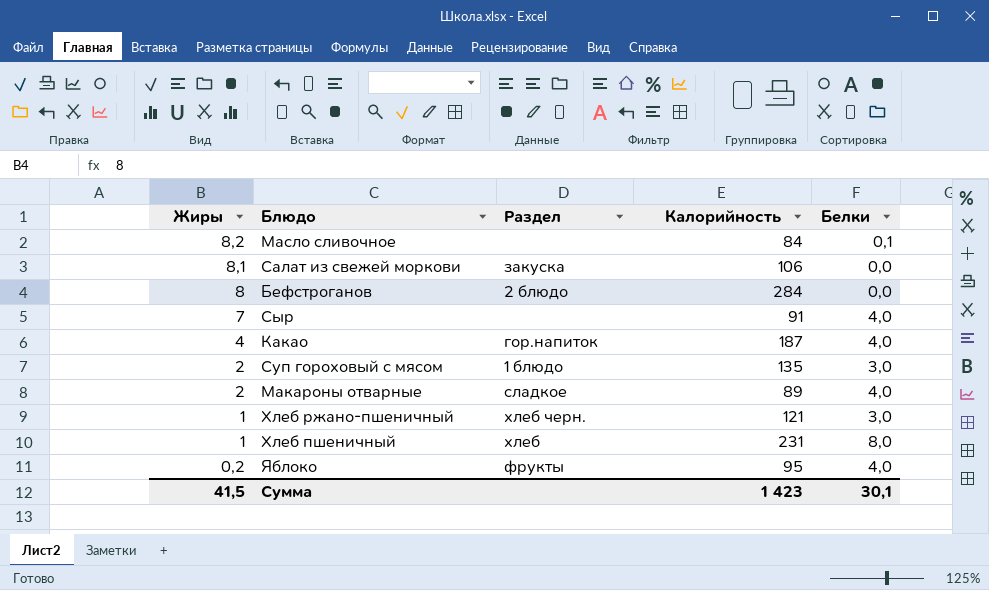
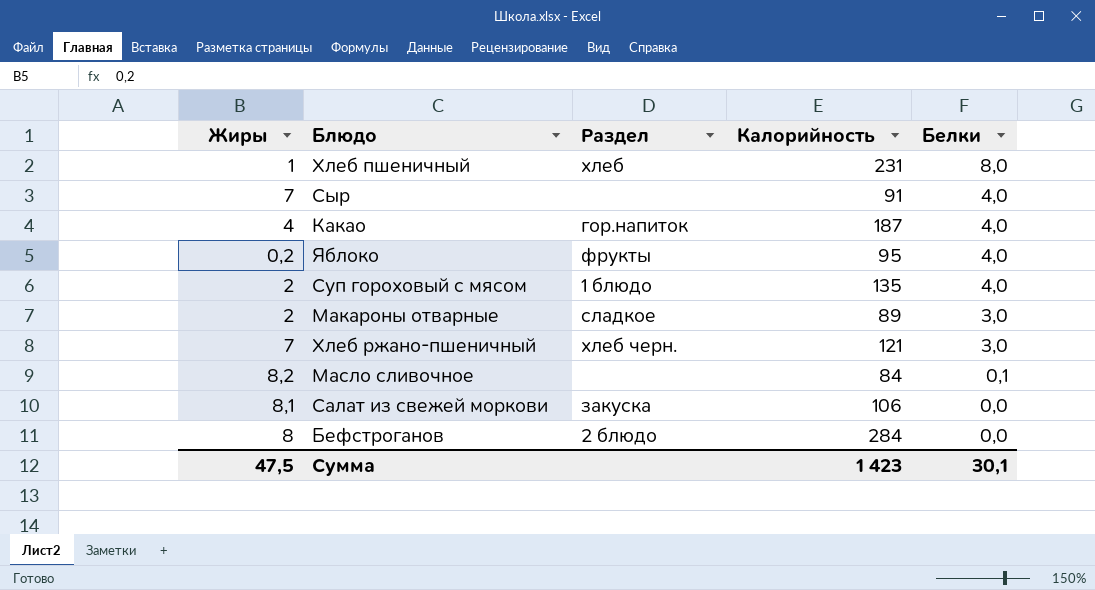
row order: Жиры descending -> Белки descending
Суп гороховый с мясом | Белки: 3,0 -> 4,0
Макароны отварные | Белки: 4,0 -> 3,0
Хлеб ржано-пшеничный | Жиры: 1 -> 7
Сумма | Жиры: 41,5 -> 47,5

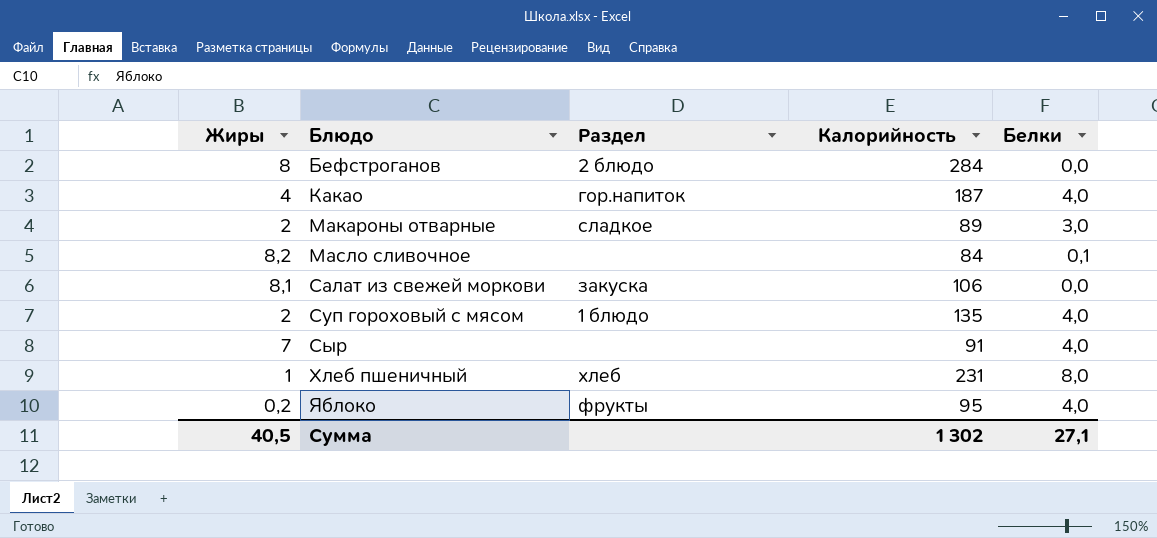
row order: Белки descending -> Блюдо ascending
row Хлеб ржано-пшеничный: 7 | хлеб черн. | 121 | 3,0 -> none
Сумма | Жиры: 47,5 -> 40,5
Сумма | Калорийность: 1 423 -> 1 302
Сумма | Белки: 30,1 -> 27,1

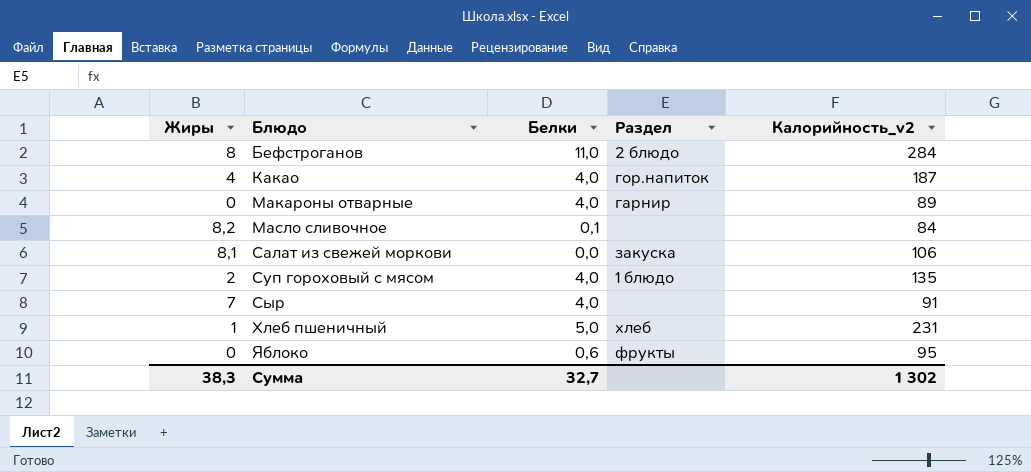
column Белки | position: 5 -> 3
column name: Калорийность -> Калорийность_v2
Бефстроганов | Белки: 0,0 -> 11,0
Макароны отварные | Жиры: 2 -> 0
Макароны отварные | Белки: 3,0 -> 4,0
Макароны отварные | Раздел: сладкое -> гарнир
Хлеб пшеничный | Белки: 8,0 -> 5,0
Яблоко | Жиры: 0,2 -> 0
Яблоко | Белки: 4,0 -> 0,6
Сумма | Жиры: 40,5 -> 38,3
Сумма | Белки: 27,1 -> 32,7

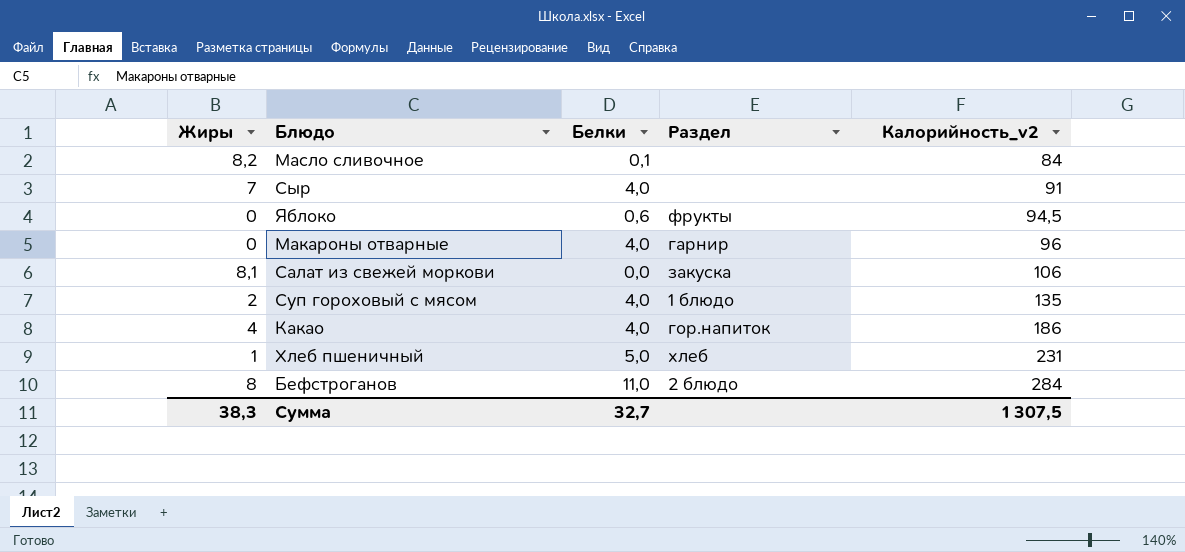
row order: Блюдо ascending -> Калорийность_v2 ascending
Яблоко | Калорийность_v2: 95 -> 94,5
Макароны отварные | Калорийность_v2: 89 -> 96
Какао | Калорийность_v2: 187 -> 186
Сумма | Калорийность_v2: 1 302 -> 1 307,5

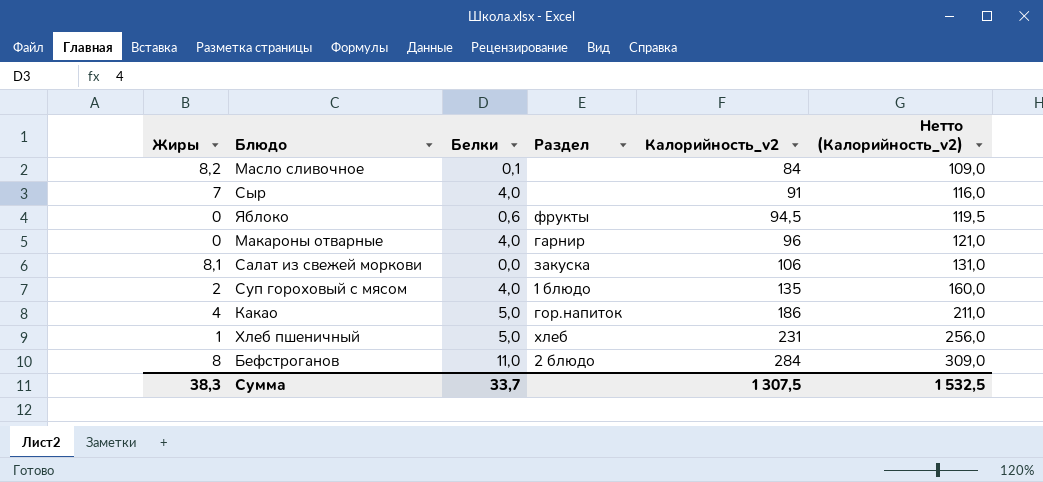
column Нетто (Калорийность_v2) | formula: none -> [Калорийность_v2] + 25
Какао | Белки: 4,0 -> 5,0
Сумма | Белки: 32,7 -> 33,7

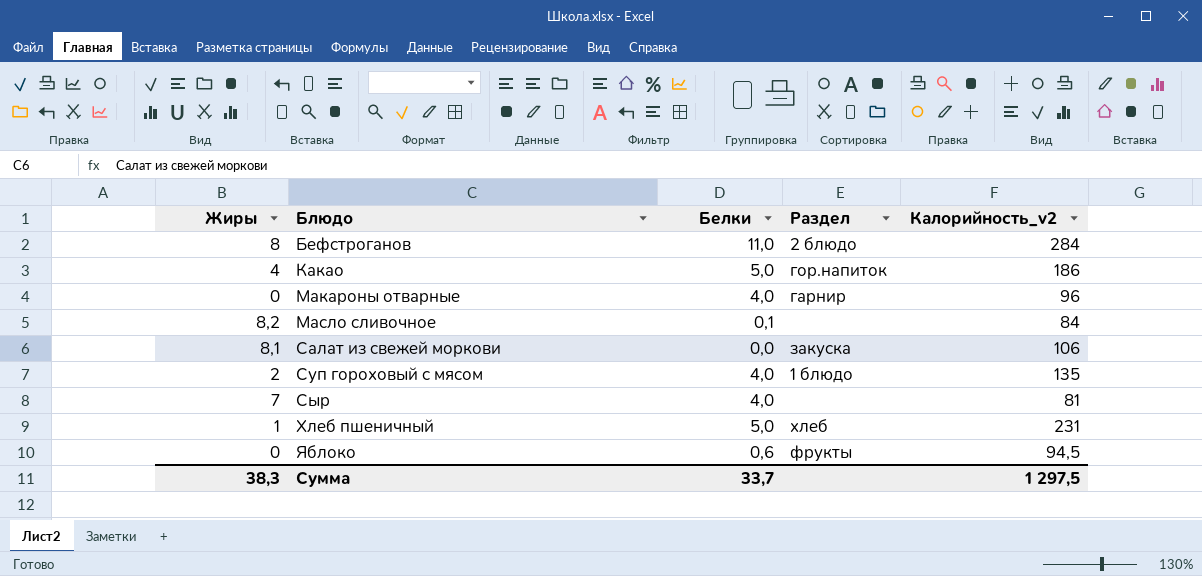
row order: Калорийность_v2 ascending -> Блюдо ascending
column Нетто (Калорийность_v2) | formula: [Калорийность_v2] + 25 -> none
Сыр | Калорийность_v2: 91 -> 81
Сумма | Калорийность_v2: 1 307,5 -> 1 297,5

